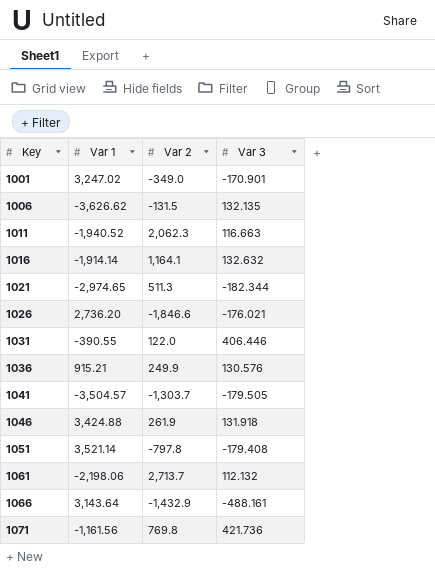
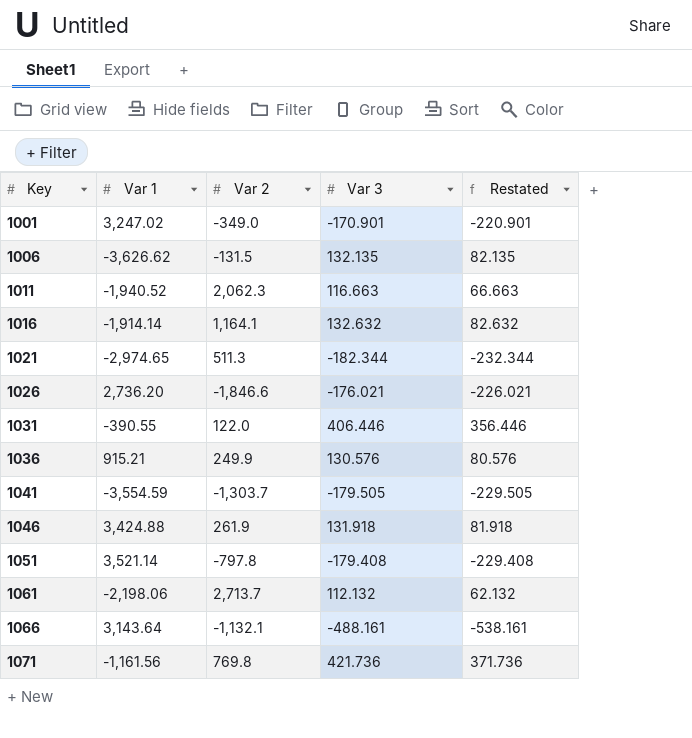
column Restated | formula: none -> [Var 3] - 50
1041 | Var 1: -3,504.57 -> -3,554.59
1066 | Var 2: -1,432.9 -> -1,132.1

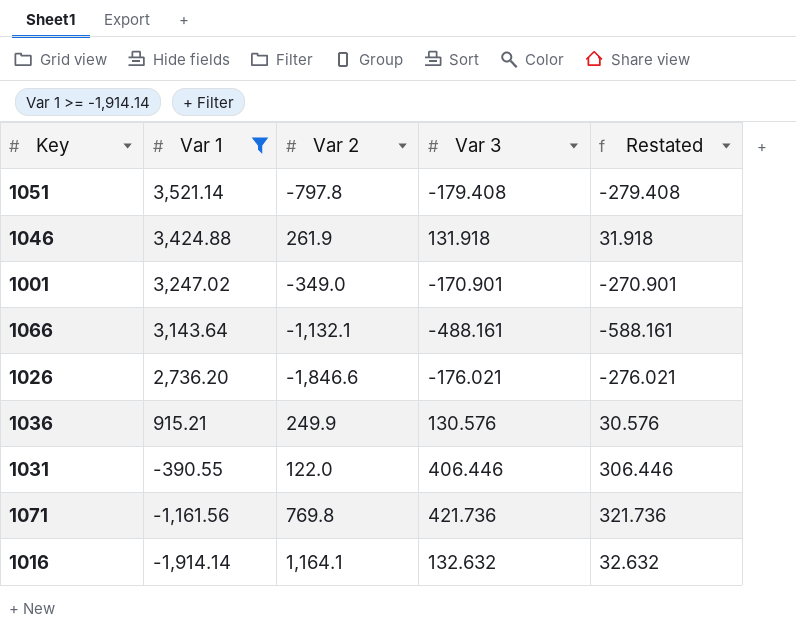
filter: none -> Var 1 >= -1,914.14
row order: Key ascending -> Var 1 descending
column Restated | formula: [Var 3] - 50 -> [Var 3] - 100

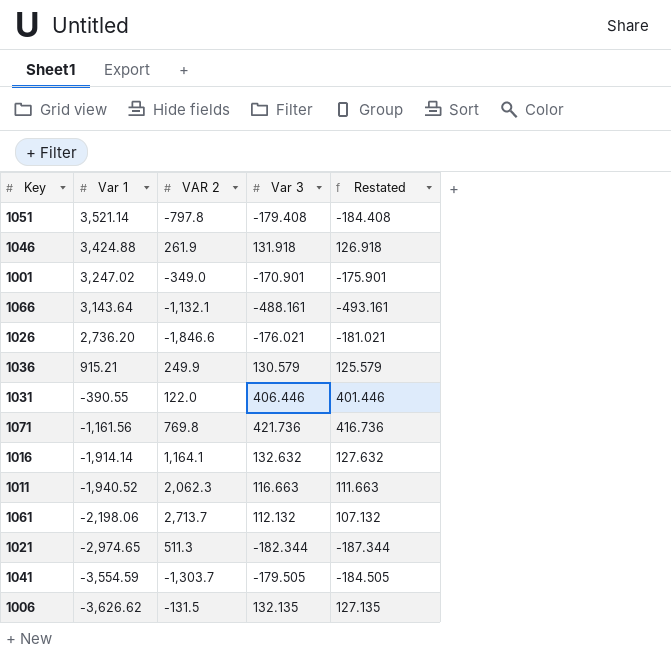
filter: Var 1 >= -1,914.14 -> none
column name: Var 2 -> VAR 2
column Restated | formula: [Var 3] - 100 -> [Var 3] - 5
1036 | Var 3: 130.576 -> 130.579

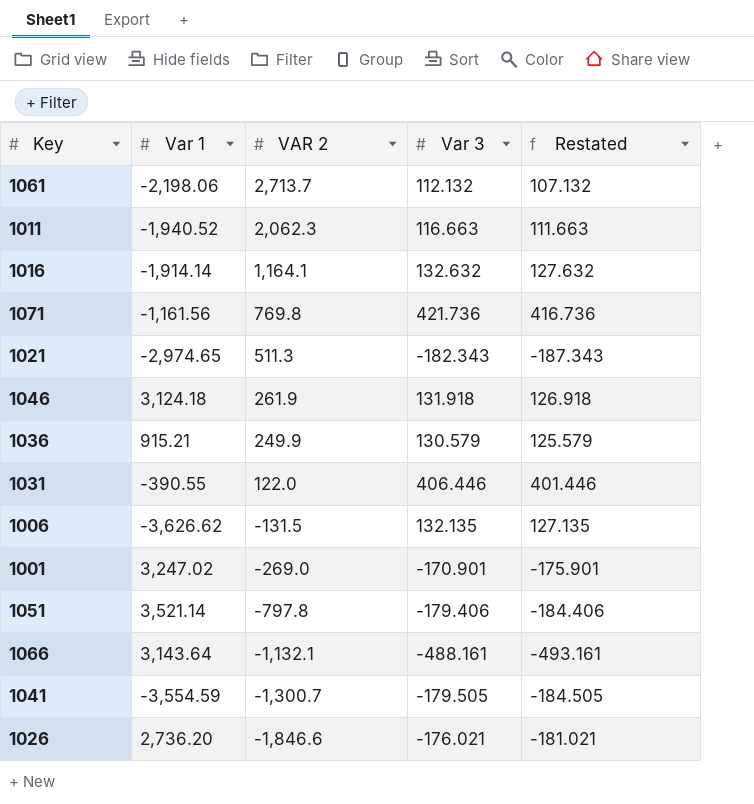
row order: Var 1 descending -> VAR 2 descending
1021 | Var 3: -182.344 -> -182.343
1021 | Restated: -187.344 -> -187.343
1046 | Var 1: 3,424.88 -> 3,124.18
1001 | VAR 2: -349.0 -> -269.0
1051 | Var 3: -179.408 -> -179.406
1051 | Restated: -184.408 -> -184.406
1041 | VAR 2: -1,303.7 -> -1,300.7

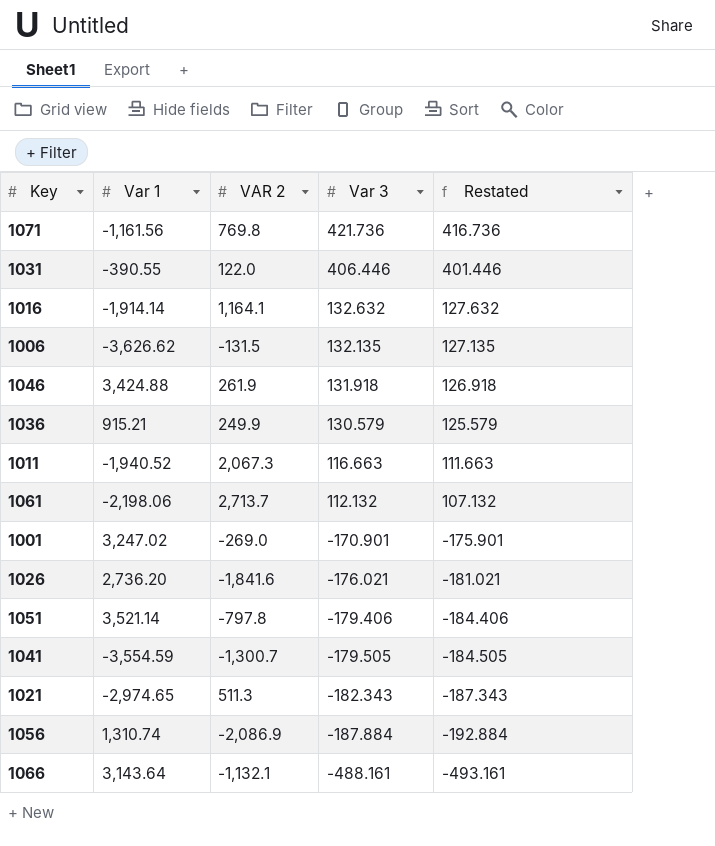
row order: VAR 2 descending -> Var 3 descending
1046 | Var 1: 3,124.18 -> 3,424.88
1011 | VAR 2: 2,062.3 -> 2,067.3
1026 | VAR 2: -1,846.6 -> -1,841.6
row 1056: none -> 1,310.74 | -2,086.9 | -187.884 | -192.884

